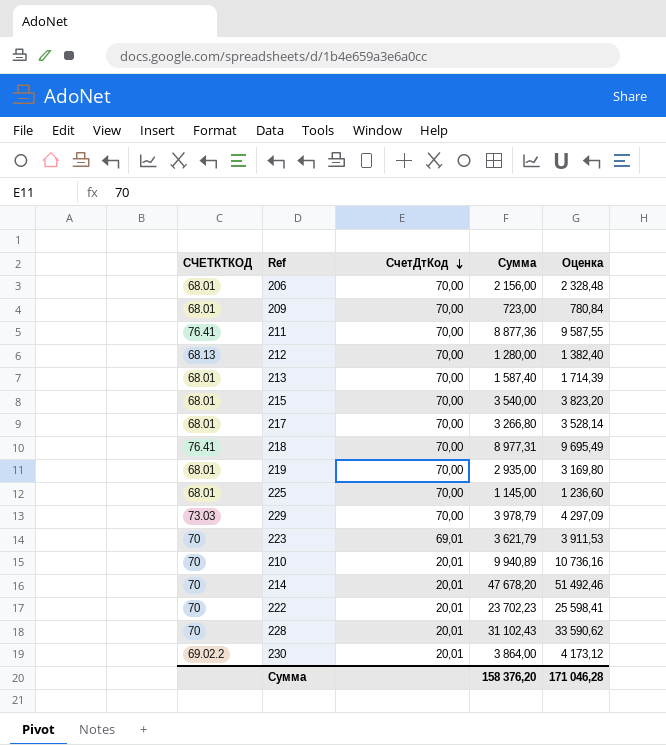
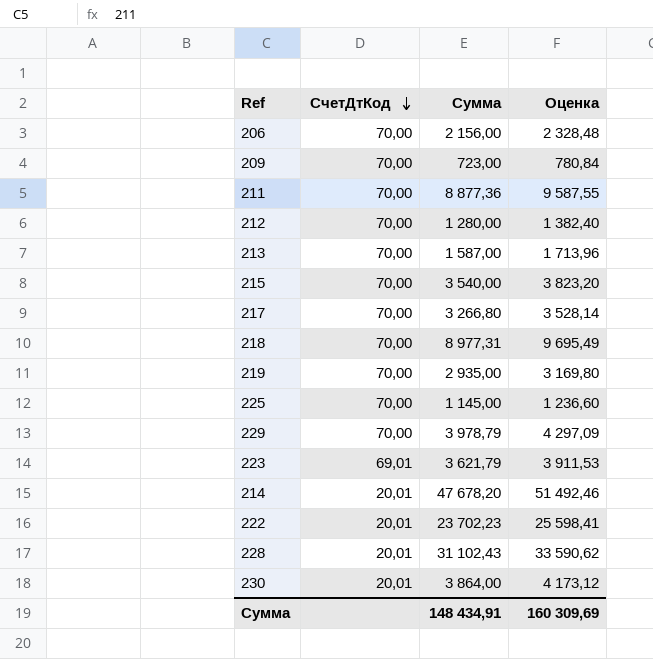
column СЧЕТКТКОД | position: 1 -> none
row 210: 70 | 20,01 | 9 940,89 | 10 736,16 -> none
213 | Сумма: 1 587,40 -> 1 587,00
213 | Оценка: 1 714,39 -> 1 713,96
Сумма | Сумма: 158 376,20 -> 148 434,91
Сумма | Оценка: 171 046,28 -> 160 309,69

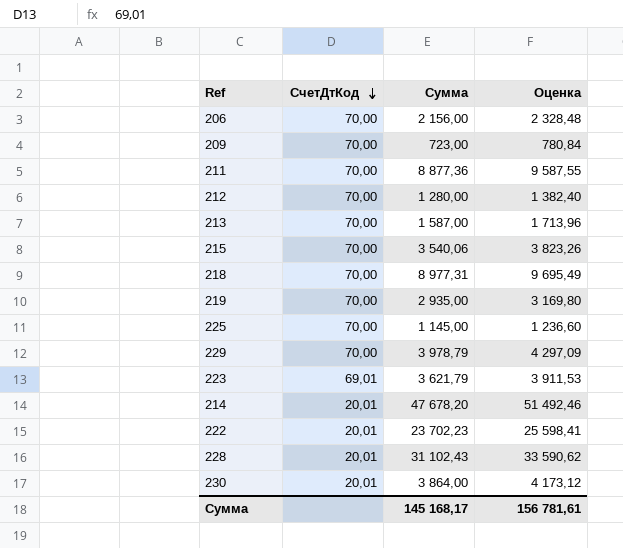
row 217: 70,00 | 3 266,80 | 3 528,14 -> none
215 | Сумма: 3 540,00 -> 3 540,06
215 | Оценка: 3 823,20 -> 3 823,26
Сумма | Сумма: 148 434,91 -> 145 168,17
Сумма | Оценка: 160 309,69 -> 156 781,61

